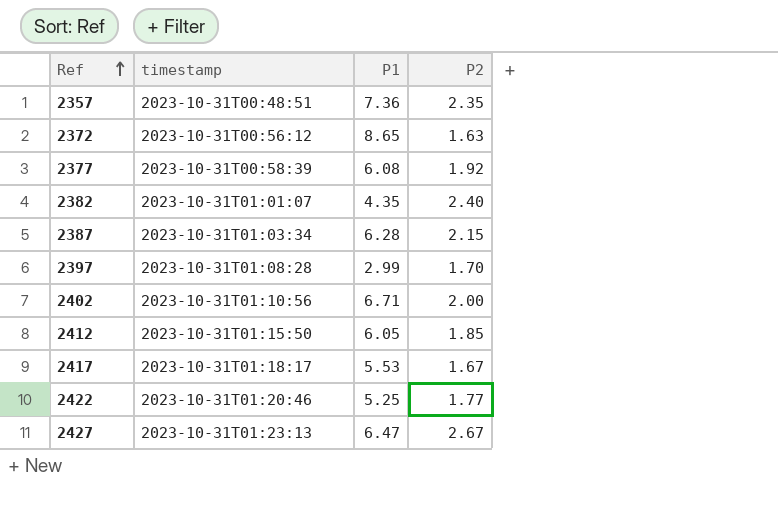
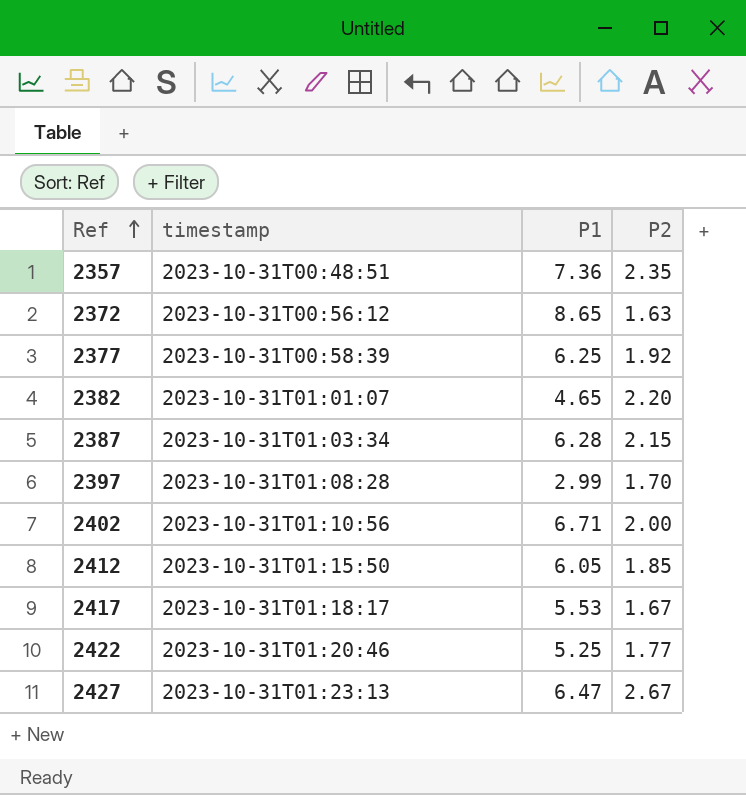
2377 | P1: 6.08 -> 6.25
2382 | P1: 4.35 -> 4.65
2382 | P2: 2.40 -> 2.20

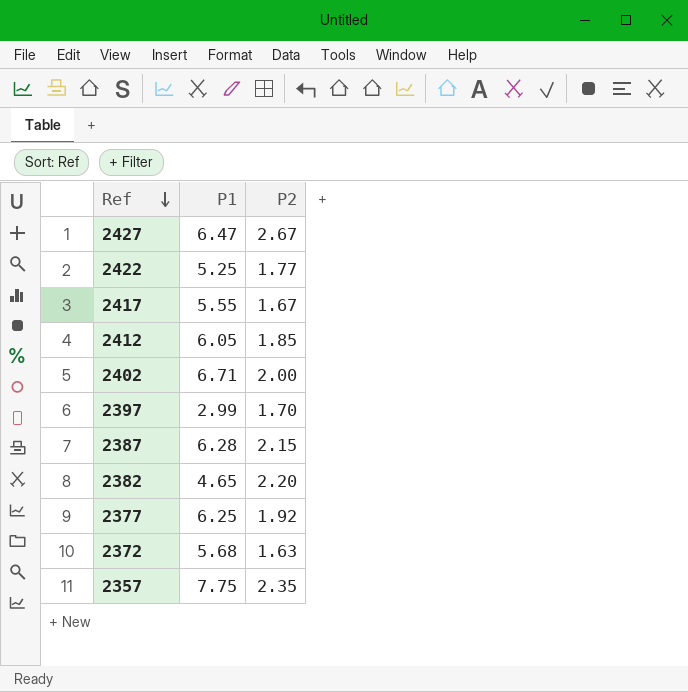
row order: Ref ascending -> Ref descending
column timestamp | position: 2 -> none
2417 | P1: 5.53 -> 5.55
2372 | P1: 8.65 -> 5.68
2357 | P1: 7.36 -> 7.75

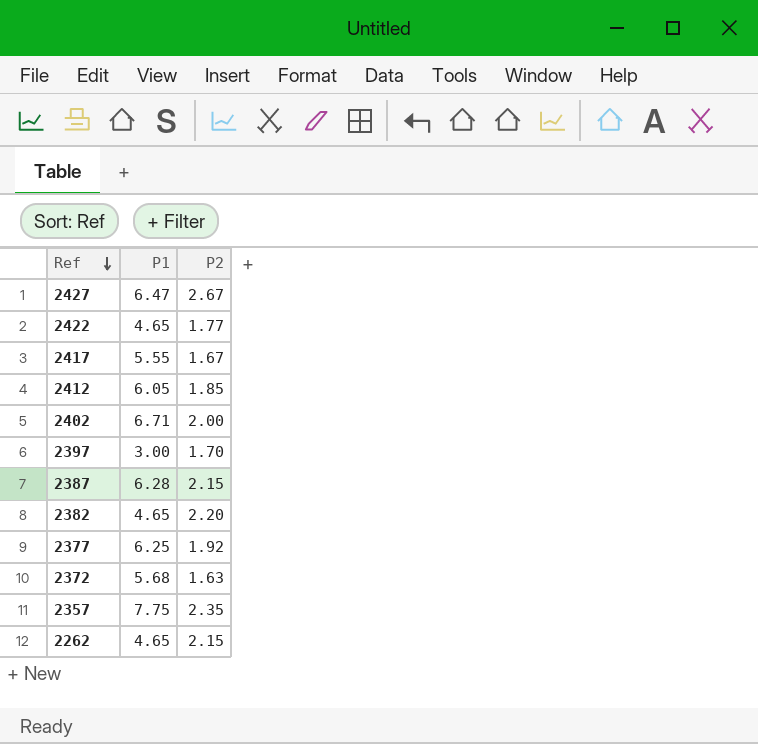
2422 | P1: 5.25 -> 4.65
2397 | P1: 2.99 -> 3.00
row 2262: none -> 4.65 | 2.15

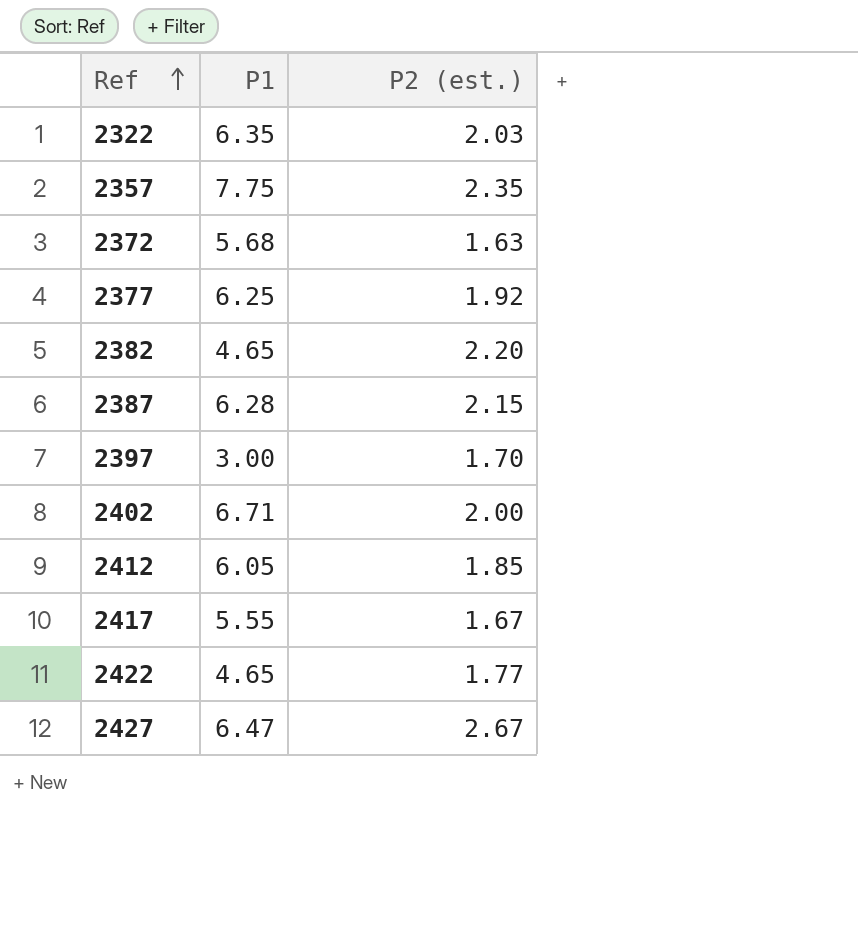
row order: Ref descending -> Ref ascending
column name: P2 -> P2 (est.)
row 2262: 4.65 | 2.15 -> none
row 2322: none -> 6.35 | 2.03

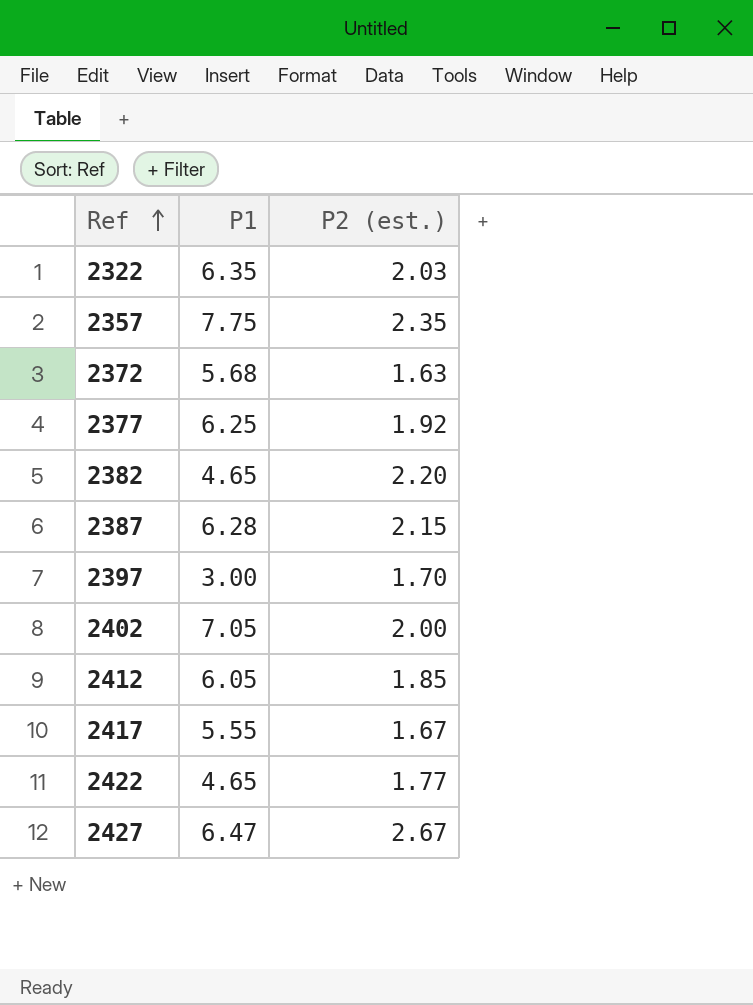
2402 | P1: 6.71 -> 7.05

